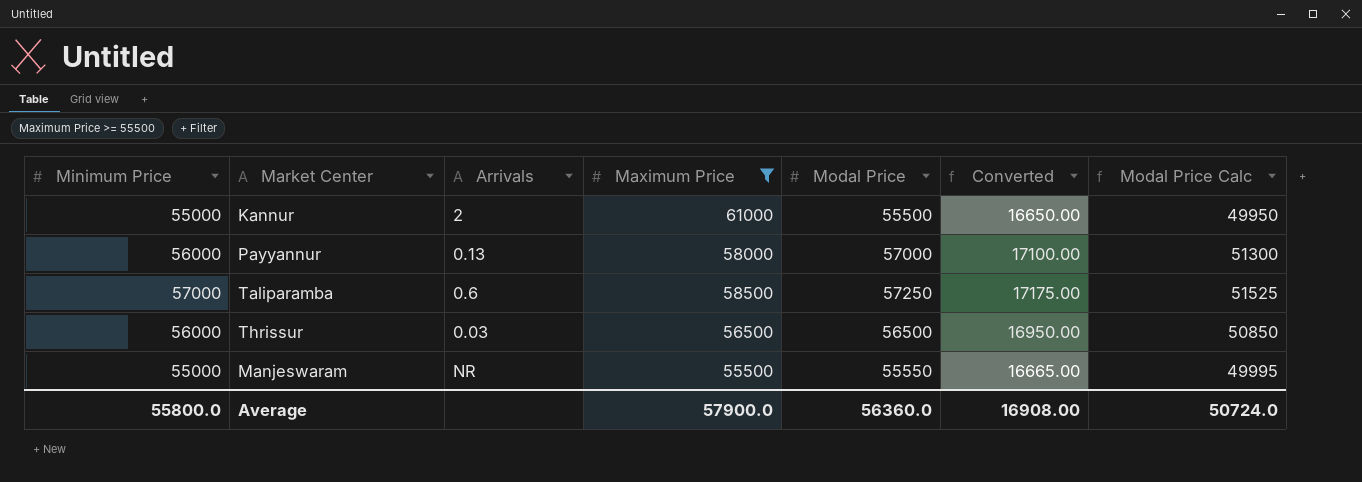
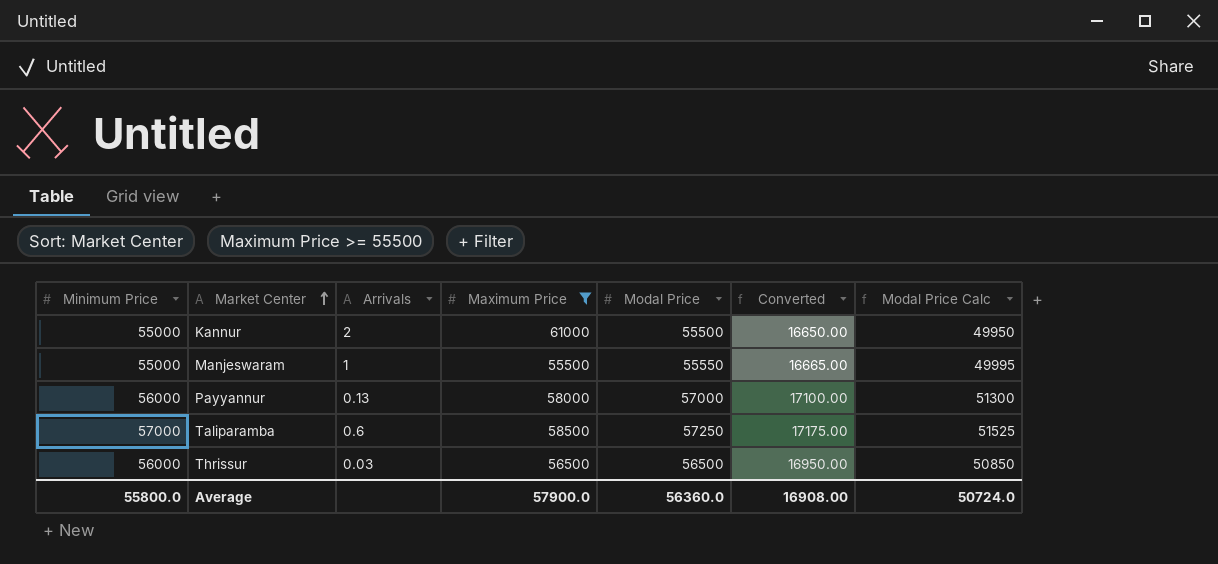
row order: none -> Market Center ascending
Manjeswaram | Arrivals: NR -> 1

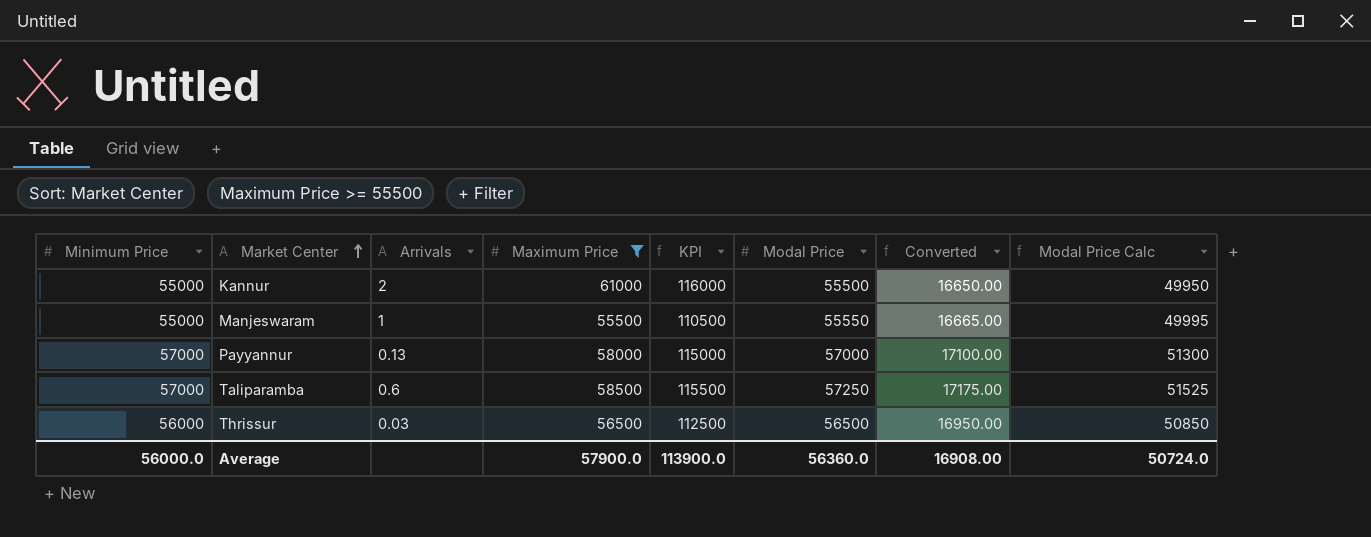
column KPI | formula: none -> [Minimum Price] + [Maximum Price]
Payyannur | Minimum Price: 56000 -> 57000
Average | Minimum Price: 55800.0 -> 56000.0

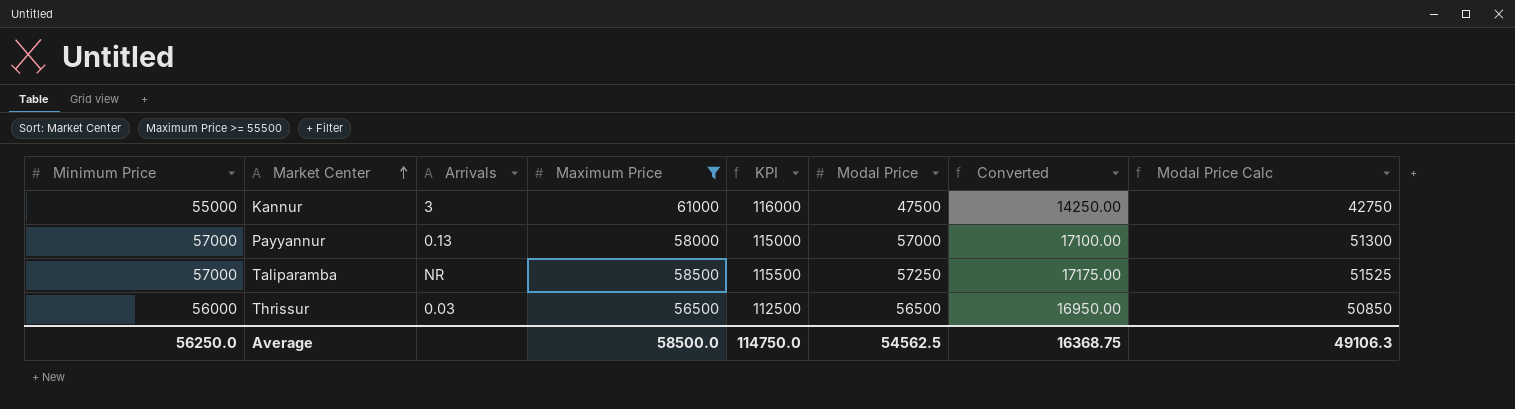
row Manjeswaram: 55000 | 1 | 55500 | 110500 | 55550 | 16665.00 | 49995 -> none
Kannur | Arrivals: 2 -> 3
Kannur | Modal Price: 55500 -> 47500
Kannur | Converted: 16650.00 -> 14250.00
Kannur | Modal Price Calc: 49950 -> 42750
Taliparamba | Arrivals: 0.6 -> NR
Average | Minimum Price: 56000.0 -> 56250.0
Average | Maximum Price: 57900.0 -> 58500.0
Average | KPI: 113900.0 -> 114750.0
Average | Modal Price: 56360.0 -> 54562.5
Average | Converted: 16908.00 -> 16368.75
Average | Modal Price Calc: 50724.0 -> 49106.3

